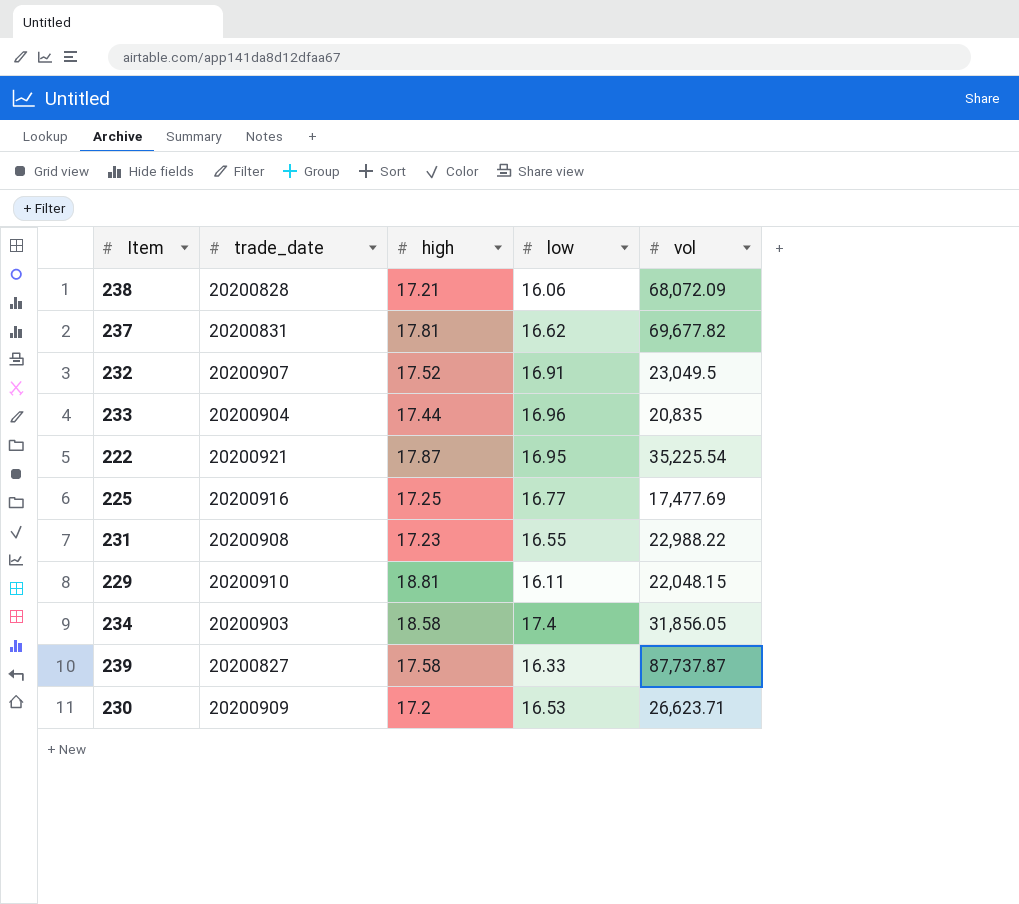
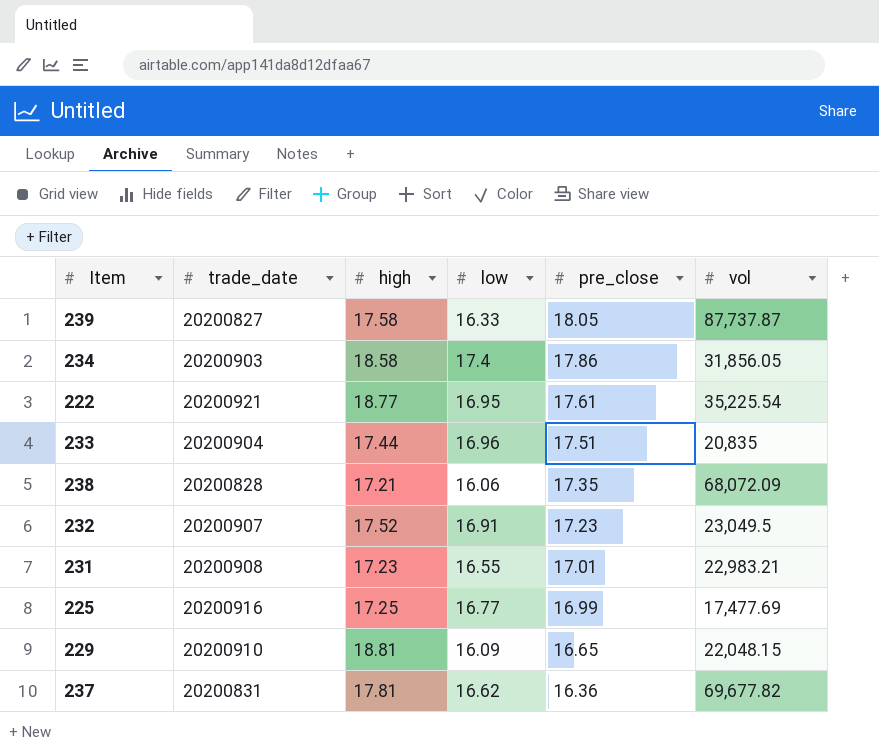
row order: none -> pre_close descending
column pre_close | position: none -> 5
row 230: 20200909 | 17.2 | 16.53 | 26,623.71 -> none
222 | high: 17.87 -> 18.77
231 | vol: 22,988.22 -> 22,983.21
229 | low: 16.11 -> 16.09

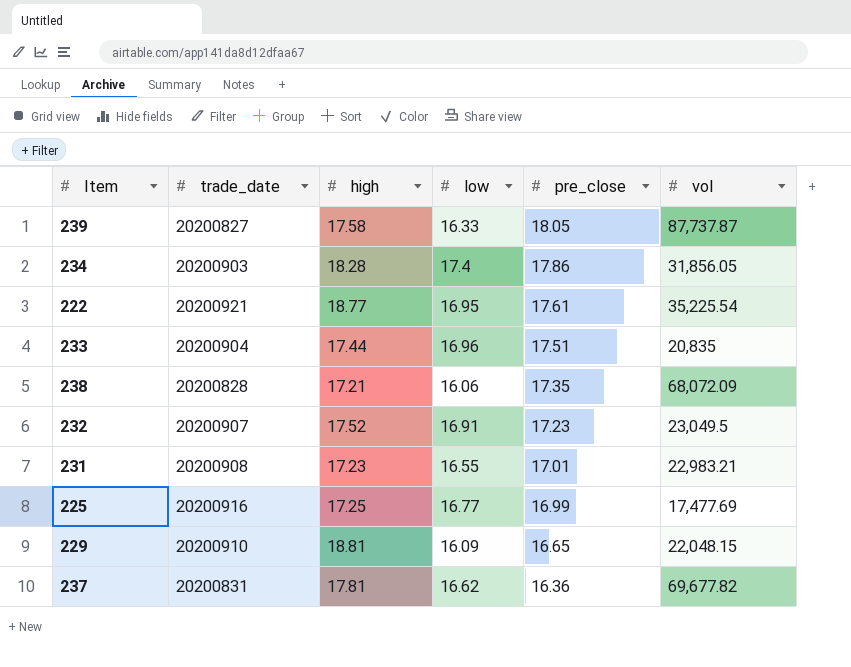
234 | high: 18.58 -> 18.28

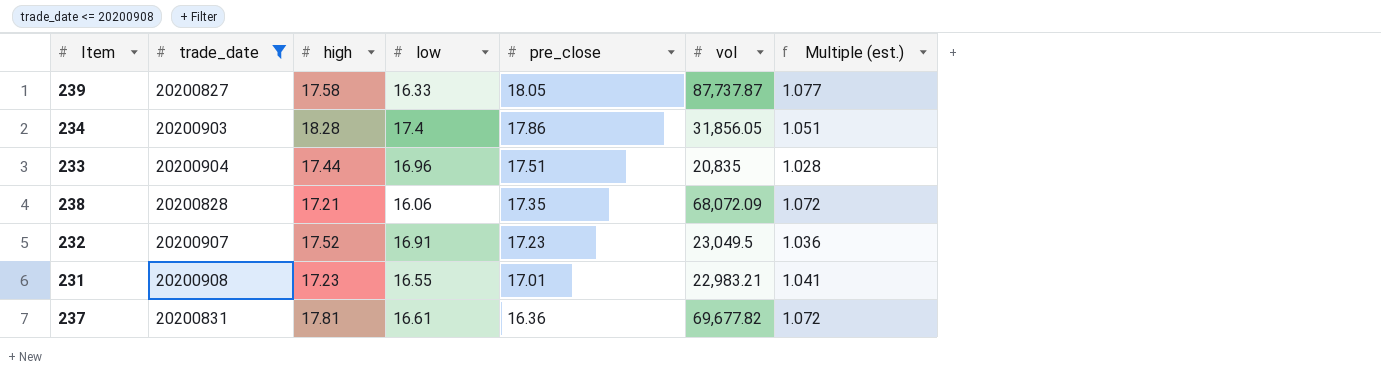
filter: none -> trade_date <= 20200908
column Multiple (est.) | formula: none -> [high] / [low]
237 | low: 16.62 -> 16.61

